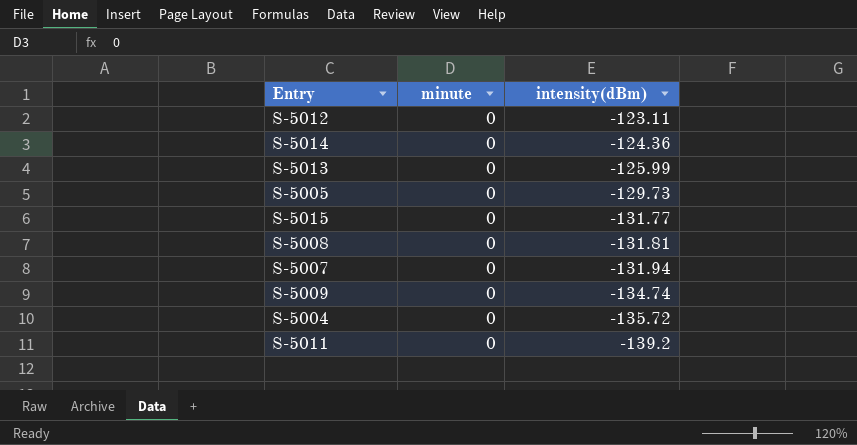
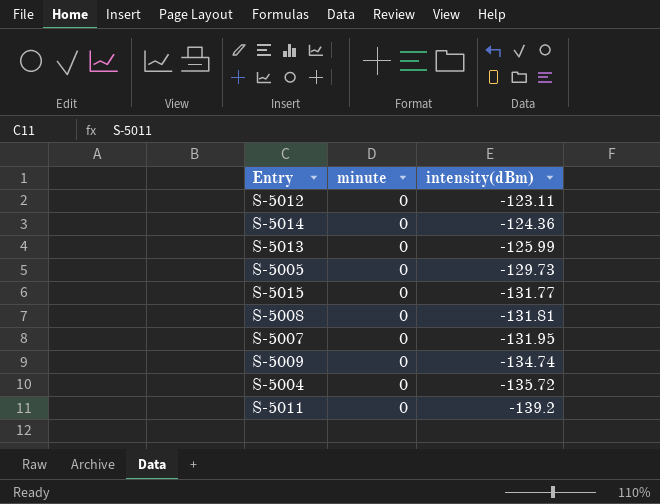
S-5007 | intensity(dBm): -131.94 -> -131.95

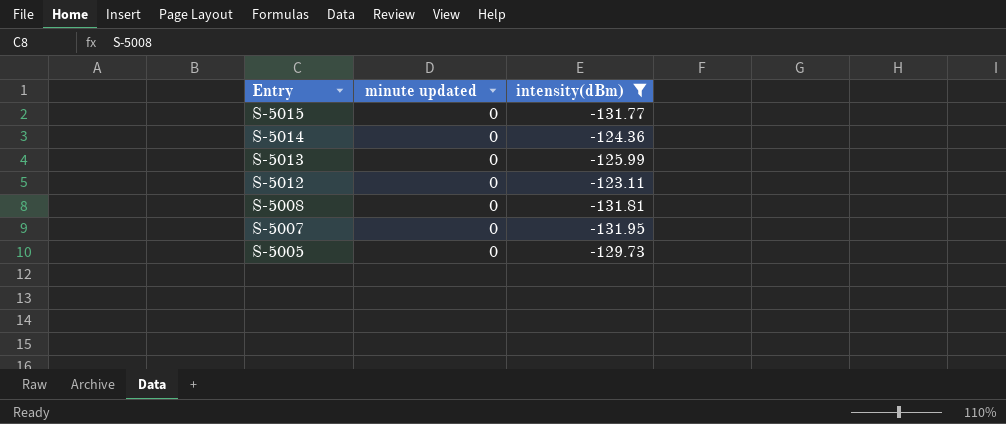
filter: none -> intensity(dBm) >= -131.95
row order: intensity(dBm) descending -> Entry descending
column name: minute -> minute updated

